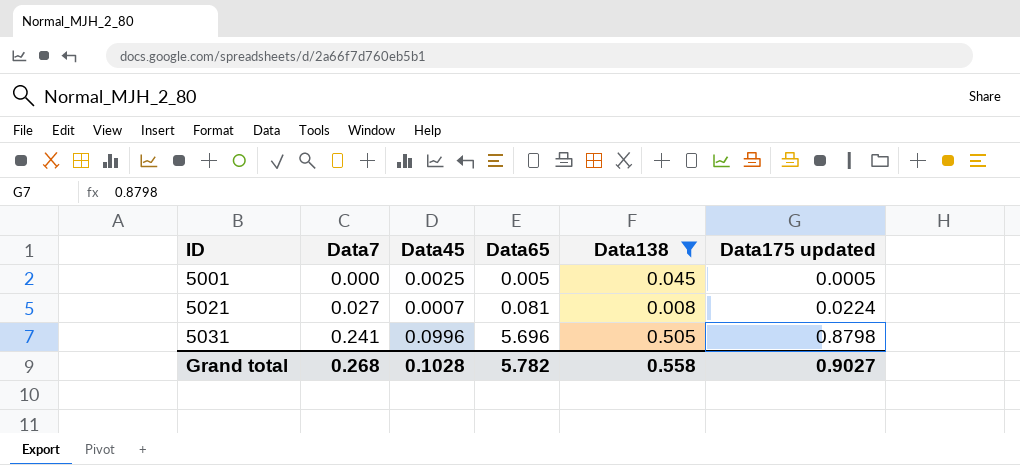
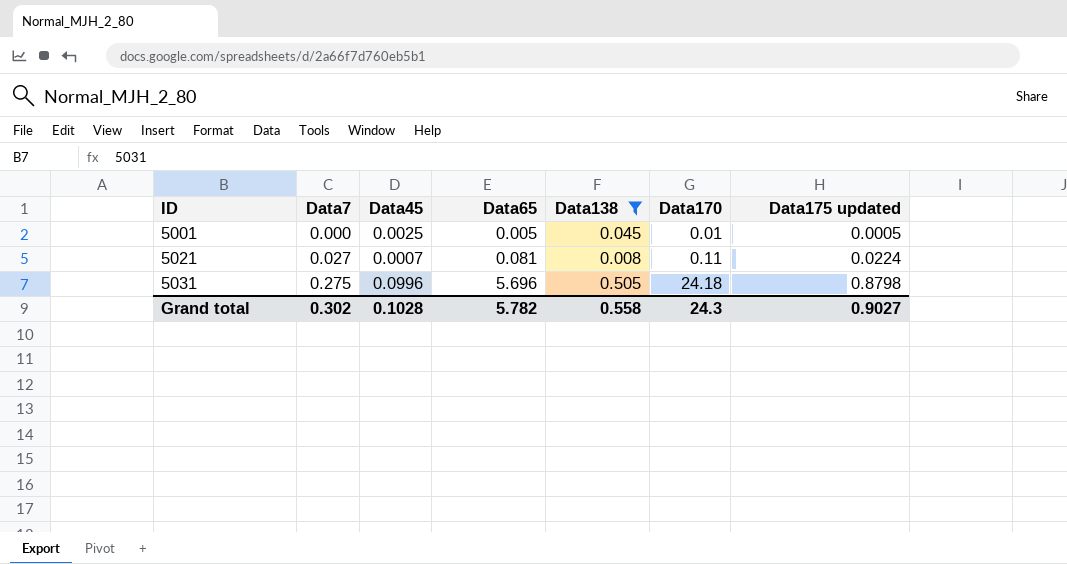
column Data170 | position: none -> 6
5031 | Data7: 0.241 -> 0.275
Grand total | Data7: 0.268 -> 0.302

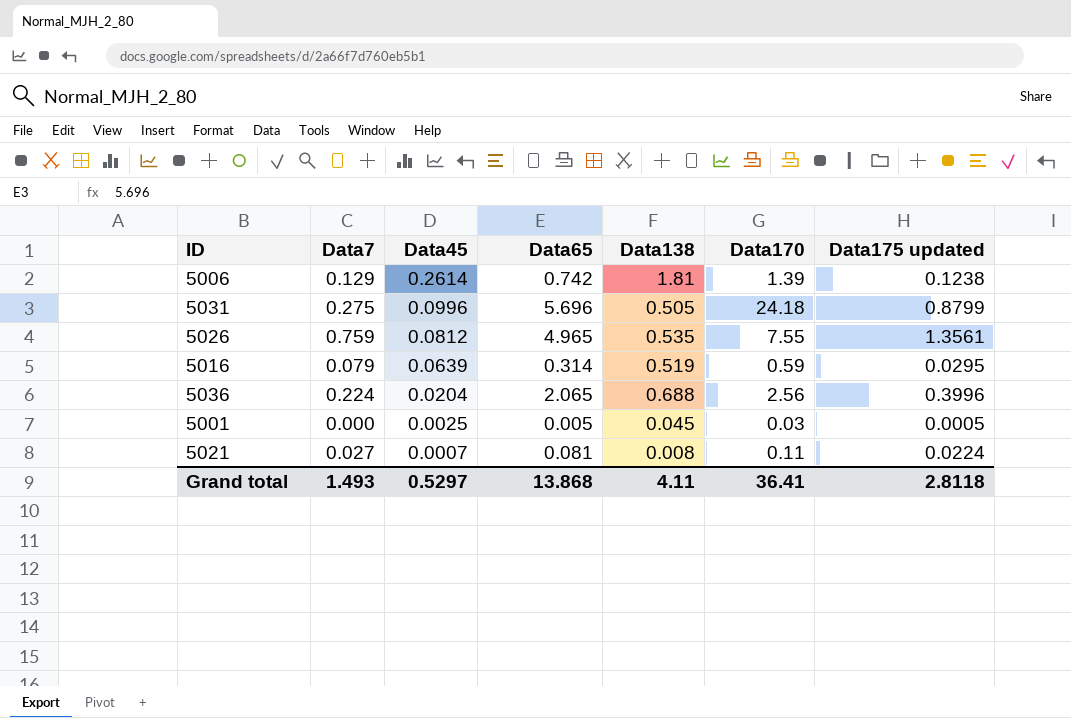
filter: Data138 <= 0.505 -> none
row order: ID ascending -> Data45 descending
5031 | Data175 updated: 0.8798 -> 0.8799
5001 | Data170: 0.01 -> 0.03
Grand total | Data7: 0.302 -> 1.493
Grand total | Data45: 0.1028 -> 0.5297
Grand total | Data65: 5.782 -> 13.868
Grand total | Data138: 0.558 -> 4.11
Grand total | Data170: 24.3 -> 36.41
Grand total | Data175 updated: 0.9027 -> 2.8118

